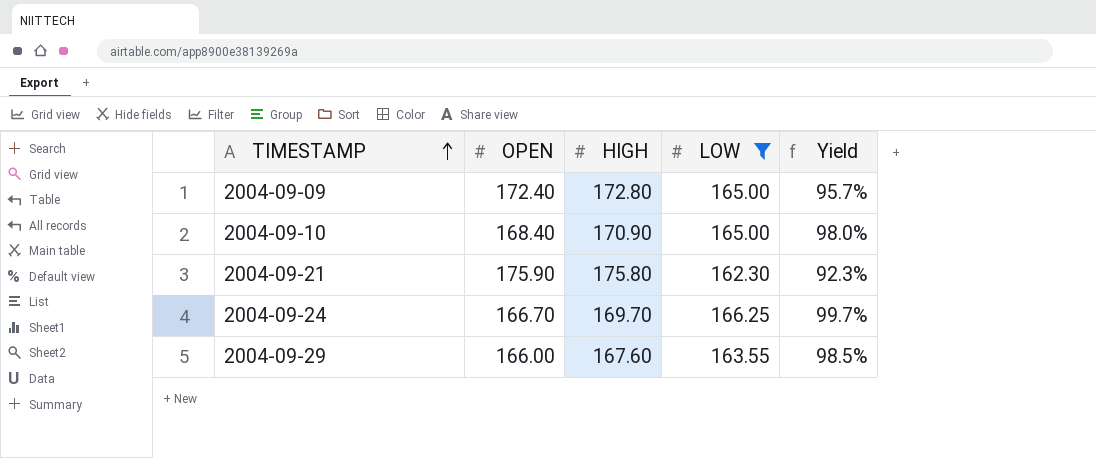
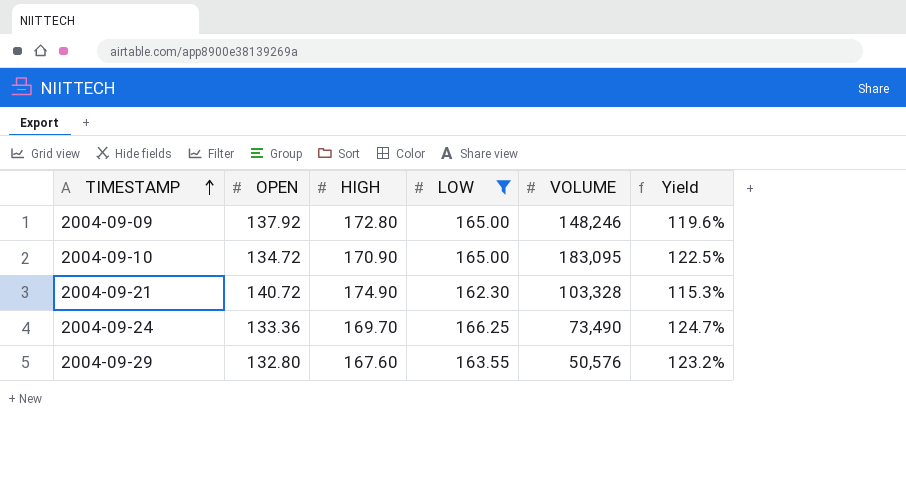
column VOLUME | position: none -> 5
2004-09-09 | OPEN: 172.40 -> 137.92
2004-09-09 | Yield: 95.7% -> 119.6%
2004-09-10 | OPEN: 168.40 -> 134.72
2004-09-10 | Yield: 98.0% -> 122.5%
2004-09-21 | OPEN: 175.90 -> 140.72
2004-09-21 | HIGH: 175.80 -> 174.90
2004-09-21 | Yield: 92.3% -> 115.3%
2004-09-24 | OPEN: 166.70 -> 133.36
2004-09-24 | Yield: 99.7% -> 124.7%
2004-09-29 | OPEN: 166.00 -> 132.80
2004-09-29 | Yield: 98.5% -> 123.2%

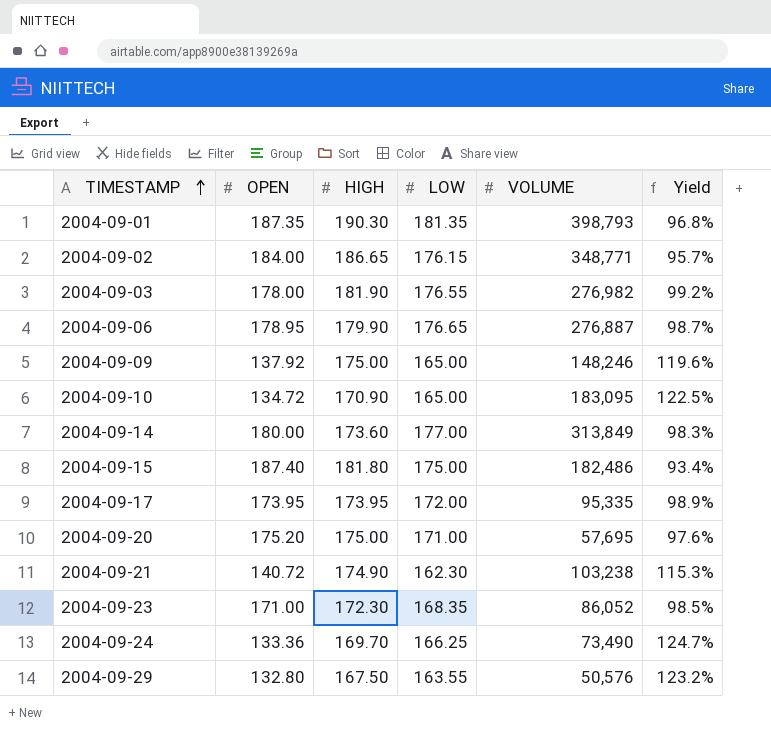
filter: LOW <= 166.25 -> none
2004-09-09 | HIGH: 172.80 -> 175.00
2004-09-21 | VOLUME: 103,328 -> 103,238
2004-09-29 | HIGH: 167.60 -> 167.50

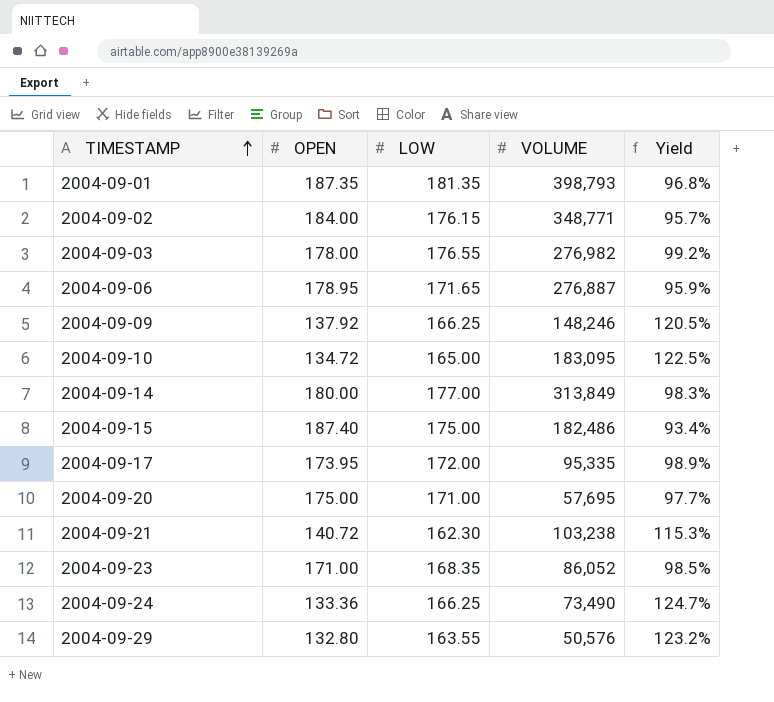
column HIGH | position: 3 -> none
2004-09-06 | LOW: 176.65 -> 171.65
2004-09-06 | Yield: 98.7% -> 95.9%
2004-09-09 | LOW: 165.00 -> 166.25
2004-09-09 | Yield: 119.6% -> 120.5%
2004-09-20 | OPEN: 175.20 -> 175.00
2004-09-20 | Yield: 97.6% -> 97.7%

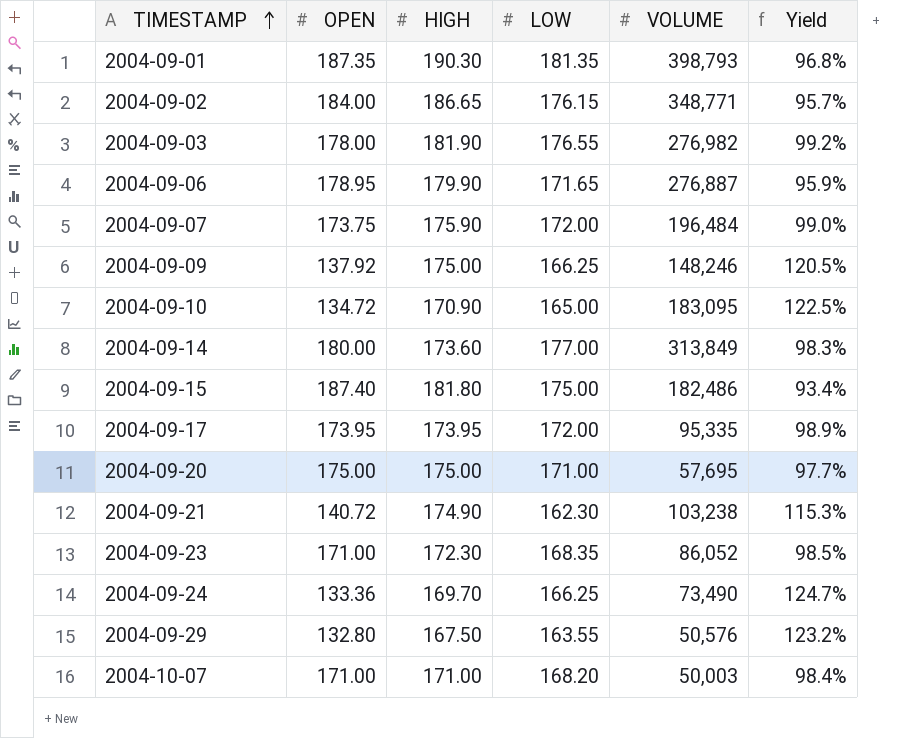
column HIGH | position: none -> 3
row 2004-09-07: none -> 173.75 | 175.90 | 172.00 | 196,484 | 99.0%
row 2004-10-07: none -> 171.00 | 171.00 | 168.20 | 50,003 | 98.4%

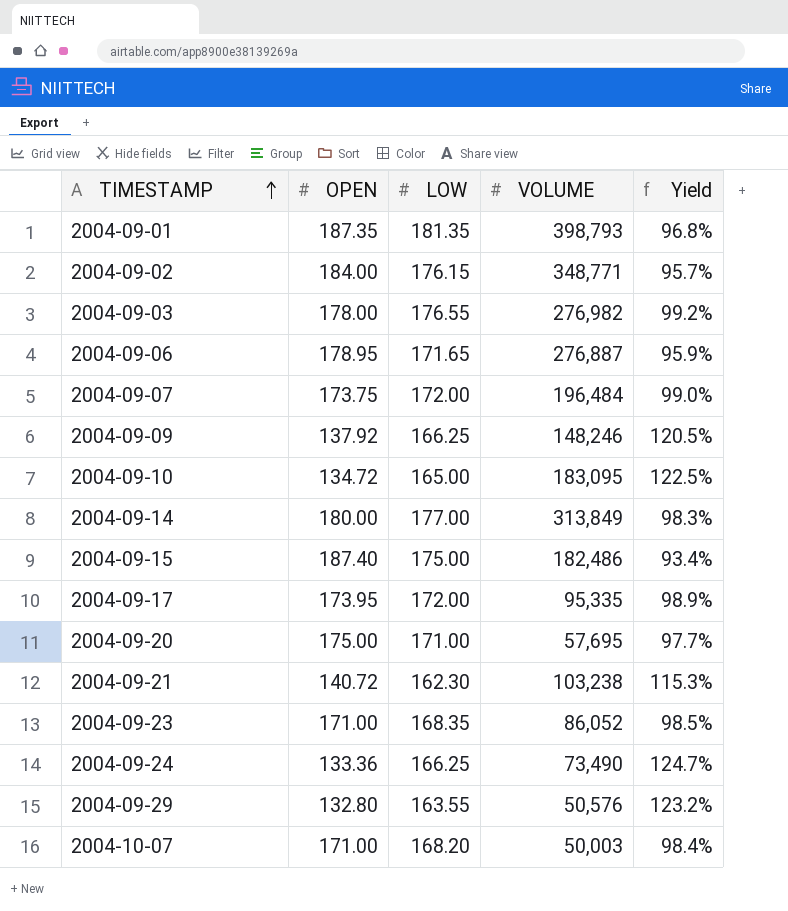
column HIGH | position: 3 -> none

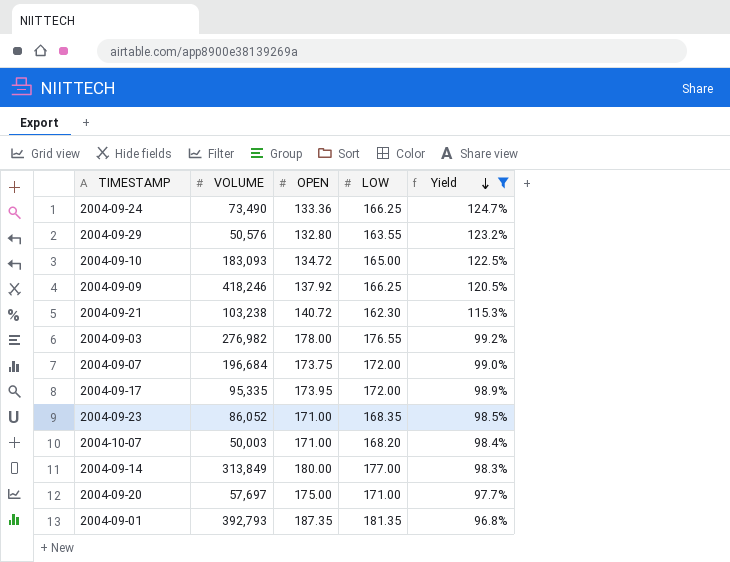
filter: none -> Yield >= 96.8%
row order: TIMESTAMP ascending -> Yield descending
column VOLUME | position: 4 -> 2
2004-09-10 | VOLUME: 183,095 -> 183,093
2004-09-09 | VOLUME: 148,246 -> 418,246
2004-09-07 | VOLUME: 196,484 -> 196,684
2004-09-20 | VOLUME: 57,695 -> 57,697
2004-09-01 | VOLUME: 398,793 -> 392,793

